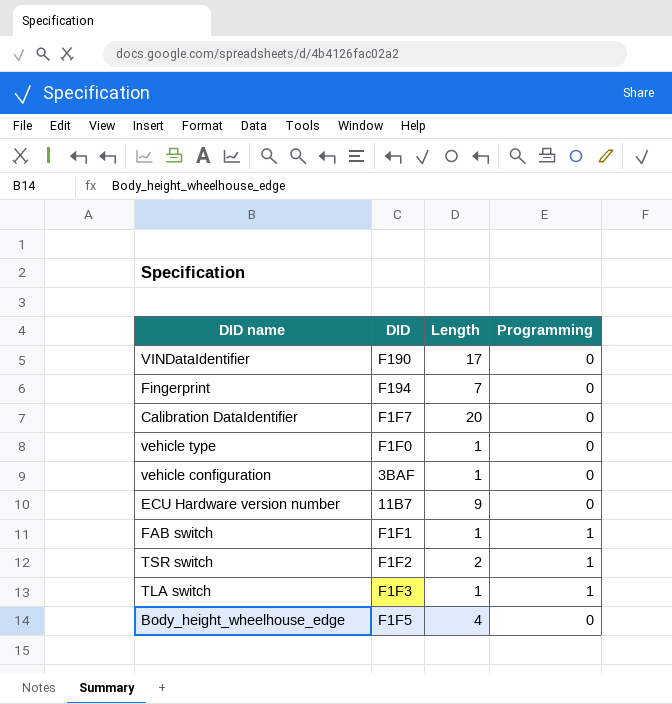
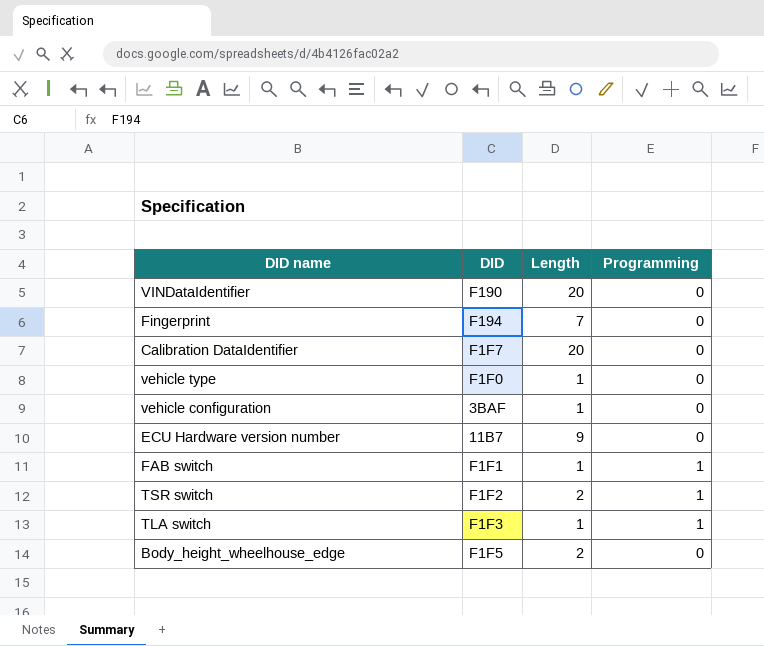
VINDataIdentifier | Length: 17 -> 20
Body_height_wheelhouse_edge | Length: 4 -> 2

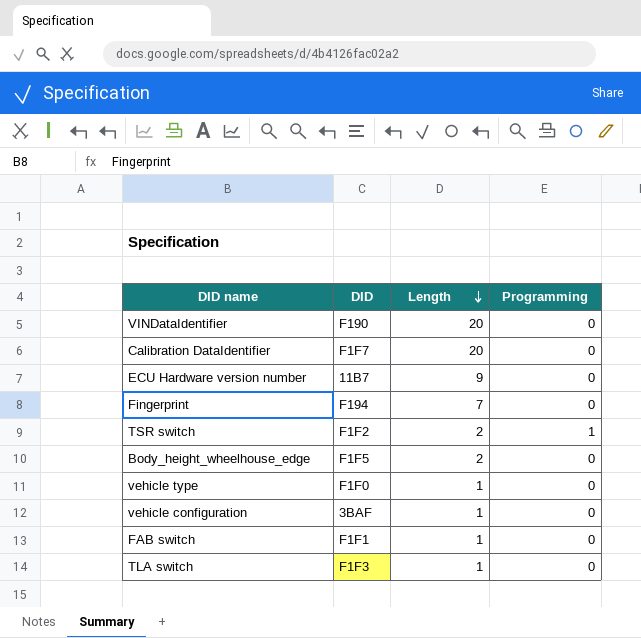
row order: none -> Length descending
FAB switch | Programming: 1 -> 0
TLA switch | Programming: 1 -> 0

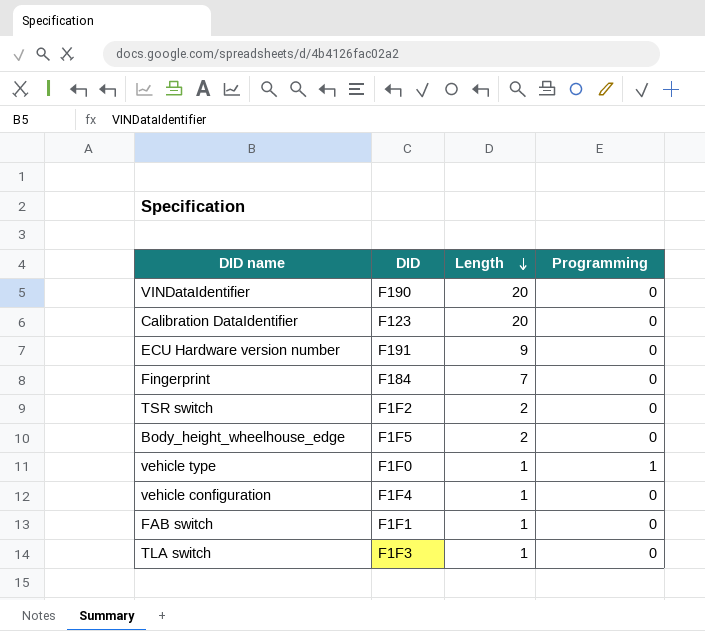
Calibration DataIdentifier | DID: F1F7 -> F123
ECU Hardware version number | DID: 11B7 -> F191
Fingerprint | DID: F194 -> F184
TSR switch | Programming: 1 -> 0
vehicle type | Programming: 0 -> 1
vehicle configuration | DID: 3BAF -> F1F4

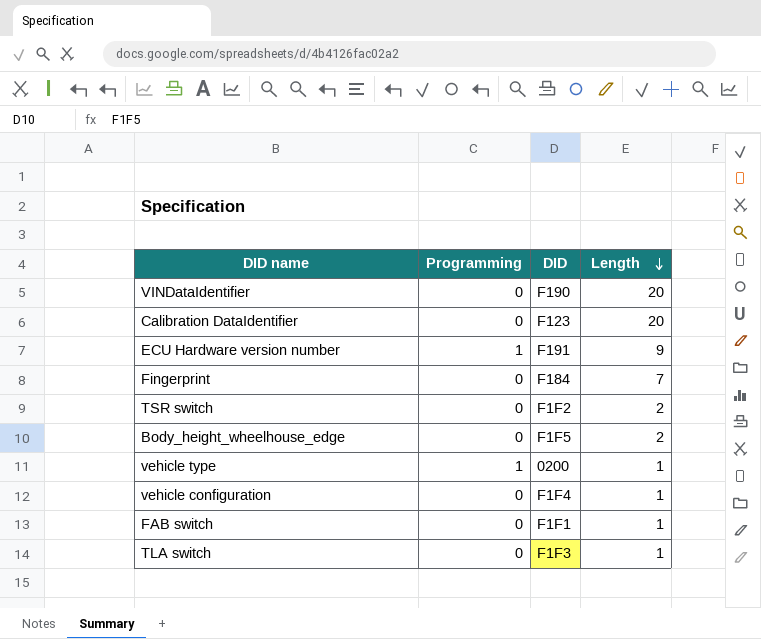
column Programming | position: 4 -> 2
ECU Hardware version number | Programming: 0 -> 1
vehicle type | DID: F1F0 -> 0200

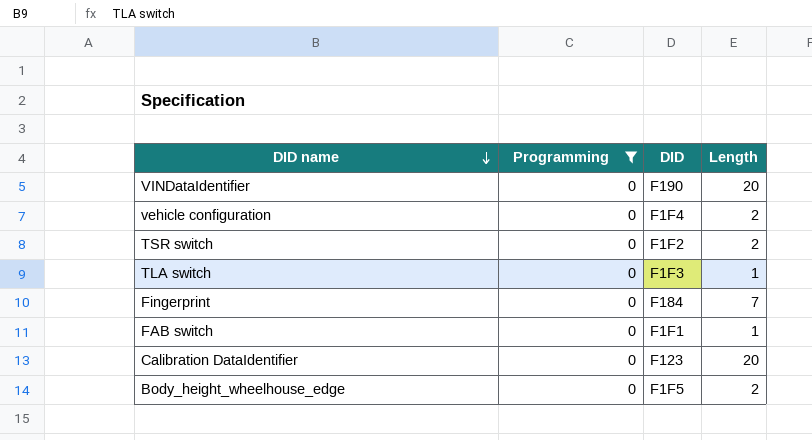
filter: none -> Programming = 0
row order: Length descending -> DID name descending
vehicle configuration | Length: 1 -> 2

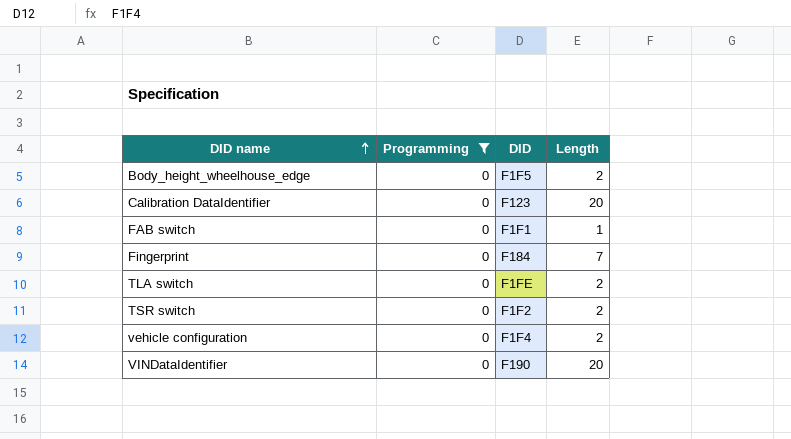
row order: DID name descending -> DID name ascending
TLA switch | DID: F1F3 -> F1FE
TLA switch | Length: 1 -> 2

